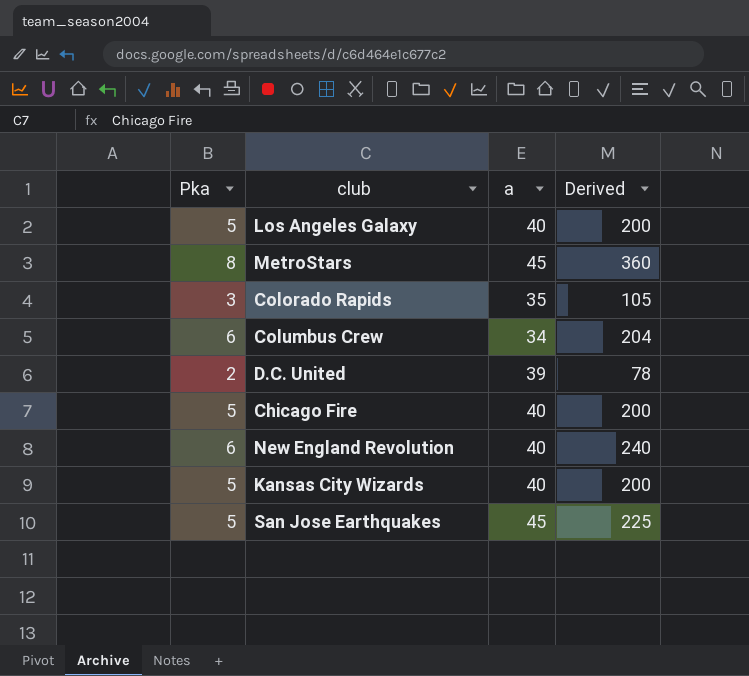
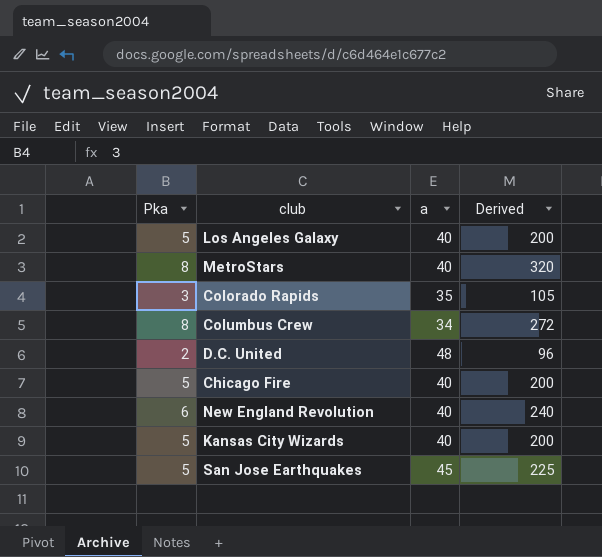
MetroStars | a: 45 -> 40
MetroStars | Derived: 360 -> 320
Columbus Crew | Pka: 6 -> 8
Columbus Crew | Derived: 204 -> 272
D.C. United | a: 39 -> 48
D.C. United | Derived: 78 -> 96

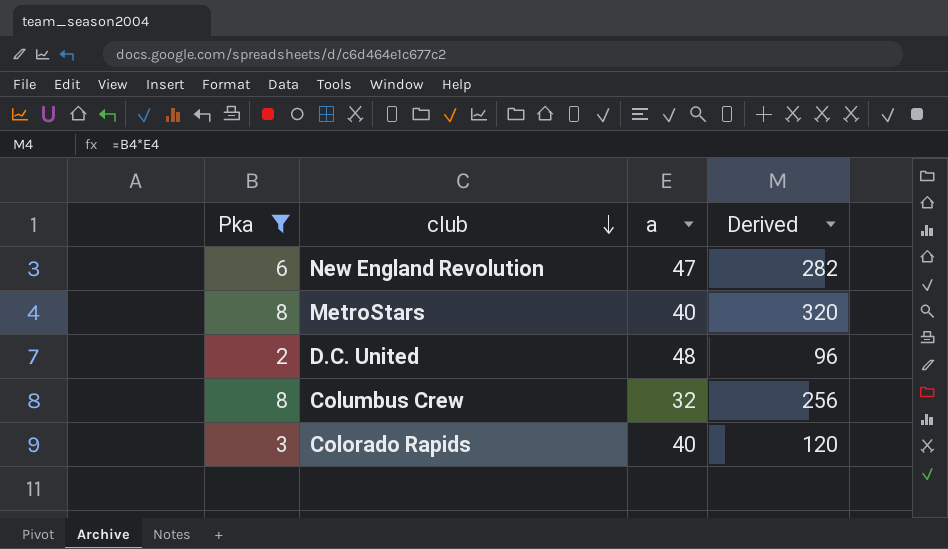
filter: none -> Pka != 5
row order: none -> club descending
New England Revolution | a: 40 -> 47
New England Revolution | Derived: 240 -> 282
Columbus Crew | a: 34 -> 32
Columbus Crew | Derived: 272 -> 256
Colorado Rapids | a: 35 -> 40
Colorado Rapids | Derived: 105 -> 120

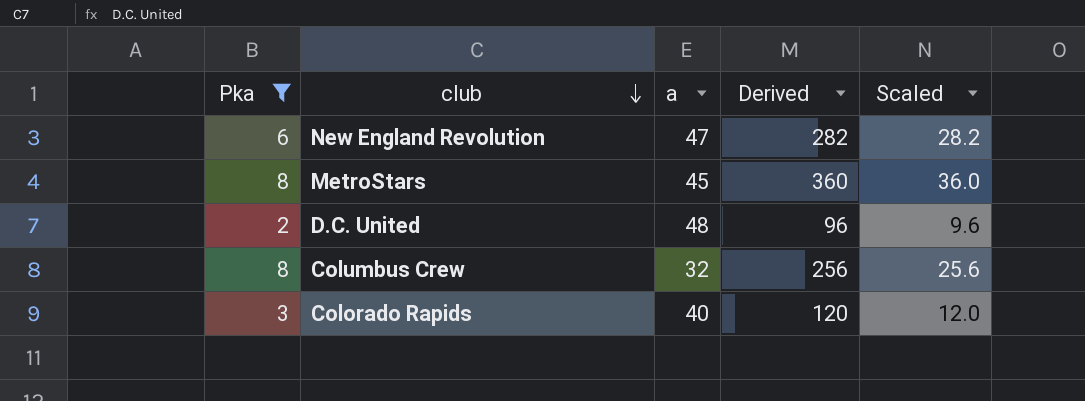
column Scaled | formula: none -> [Derived] * 0.1
MetroStars | a: 40 -> 45
MetroStars | Derived: 320 -> 360

